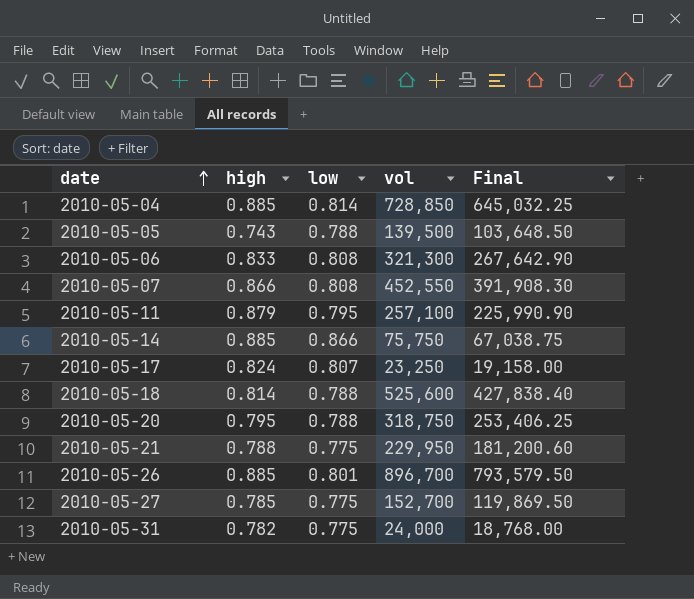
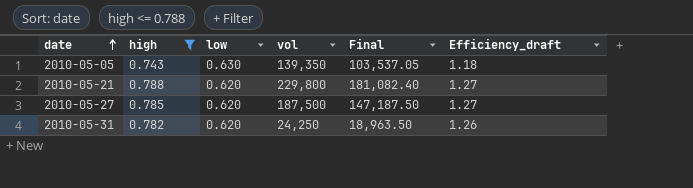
filter: none -> high <= 0.788
column Efficiency_draft | formula: none -> [high] / [low]
2010-05-05 | low: 0.788 -> 0.630
2010-05-05 | vol: 139,500 -> 139,350
2010-05-05 | Final: 103,648.50 -> 103,537.05
2010-05-21 | low: 0.775 -> 0.620
2010-05-21 | vol: 229,950 -> 229,800
2010-05-21 | Final: 181,200.60 -> 181,082.40
2010-05-27 | low: 0.775 -> 0.620
2010-05-27 | vol: 152,700 -> 187,500
2010-05-27 | Final: 119,869.50 -> 147,187.50
2010-05-31 | low: 0.775 -> 0.620
2010-05-31 | vol: 24,000 -> 24,250
2010-05-31 | Final: 18,768.00 -> 18,963.50

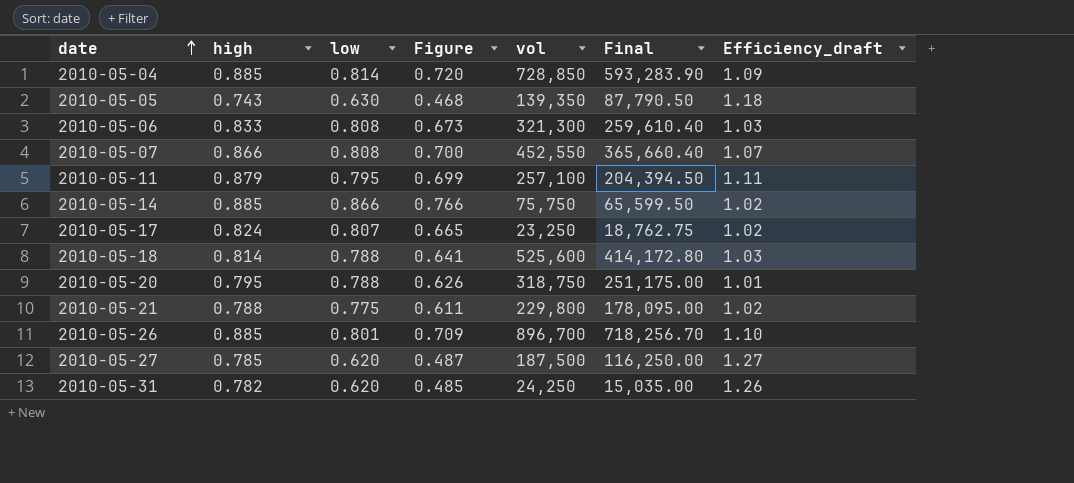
filter: high <= 0.788 -> none
column Figure | formula: none -> [high] * [low]
column Final | formula: [high] * [vol] -> [low] * [vol]
2010-05-21 | low: 0.620 -> 0.775
2010-05-21 | Efficiency_draft: 1.27 -> 1.02

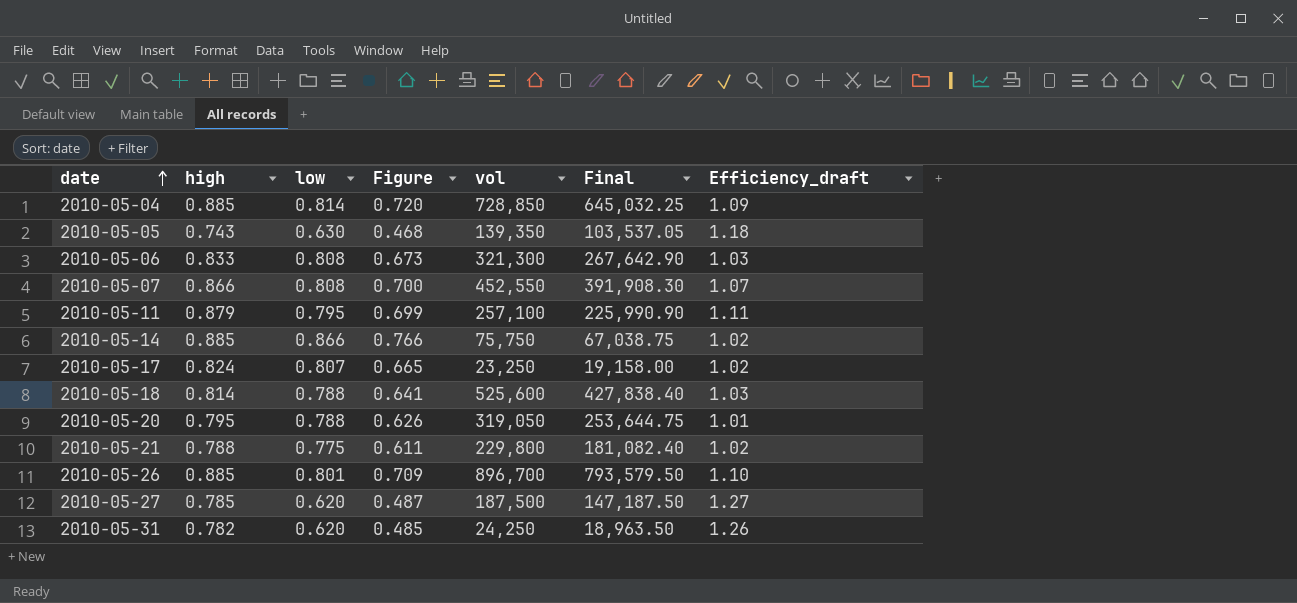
column Final | formula: [low] * [vol] -> [high] * [vol]
2010-05-20 | vol: 318,750 -> 319,050

